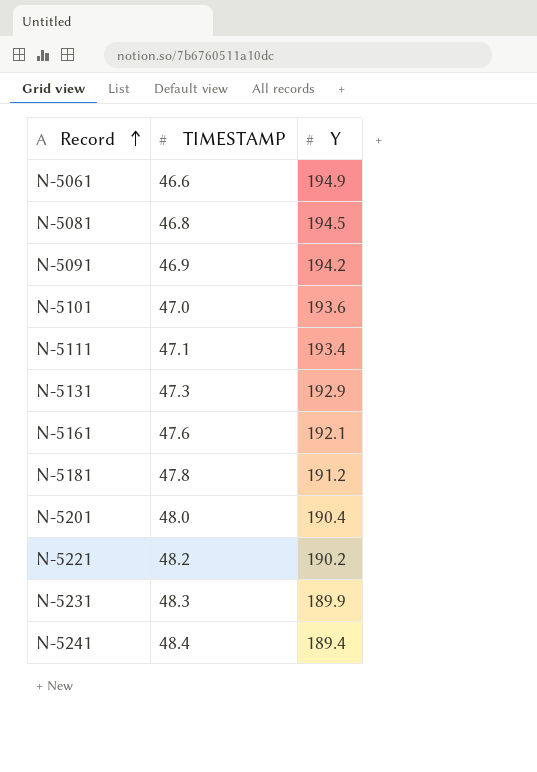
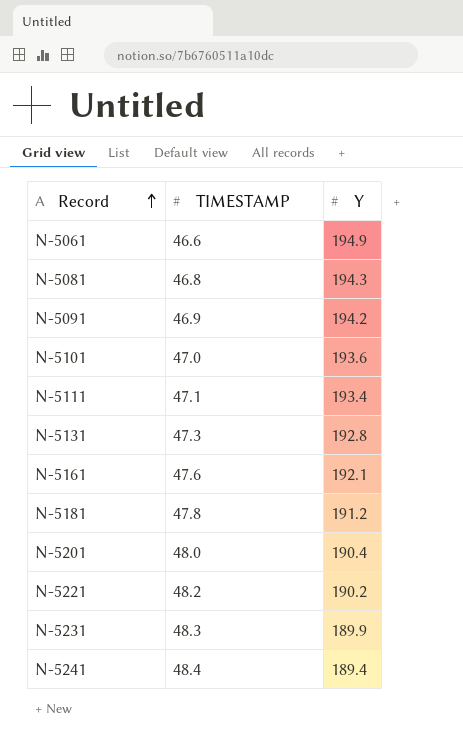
N-5081 | Y: 194.5 -> 194.3
N-5131 | Y: 192.9 -> 192.8

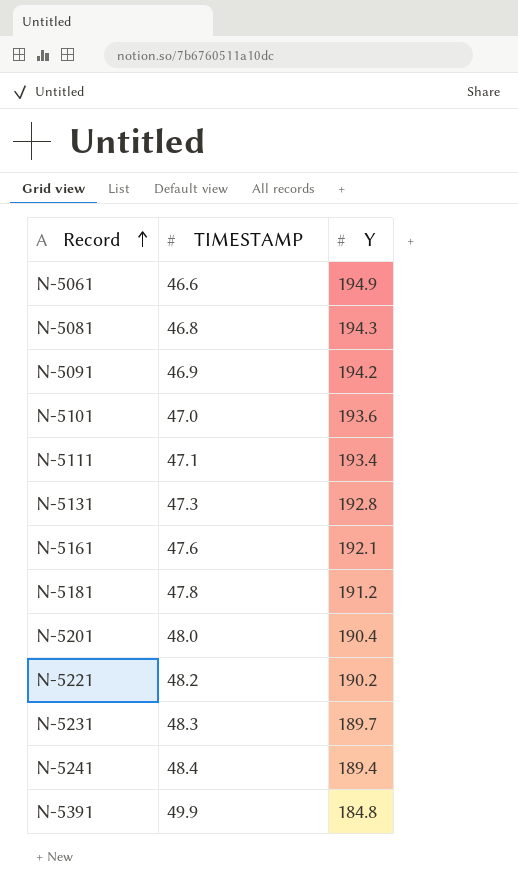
N-5231 | Y: 189.9 -> 189.7
row N-5391: none -> 49.9 | 184.8

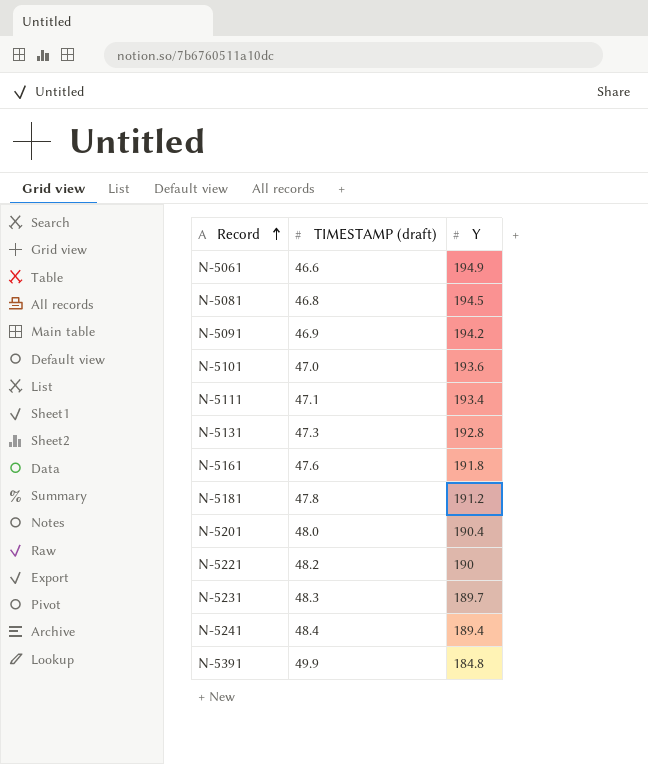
column name: TIMESTAMP -> TIMESTAMP (draft)
N-5081 | Y: 194.3 -> 194.5
N-5161 | Y: 192.1 -> 191.8
N-5221 | Y: 190.2 -> 190

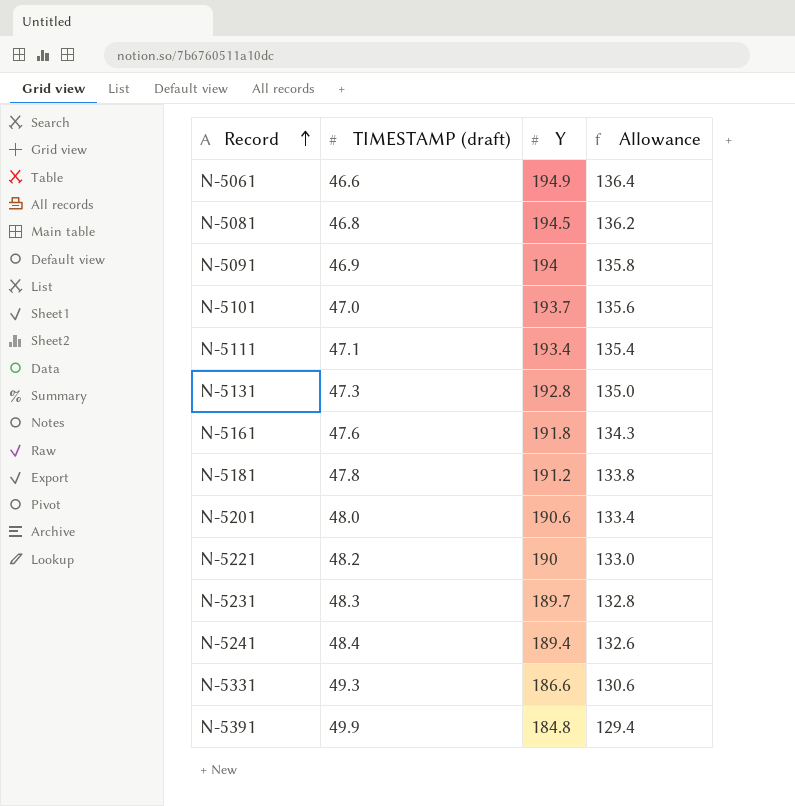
column Allowance | formula: none -> [Y] * 0.7
N-5091 | Y: 194.2 -> 194
N-5101 | Y: 193.6 -> 193.7
N-5201 | Y: 190.4 -> 190.6
row N-5331: none -> 49.3 | 186.6 | 130.6

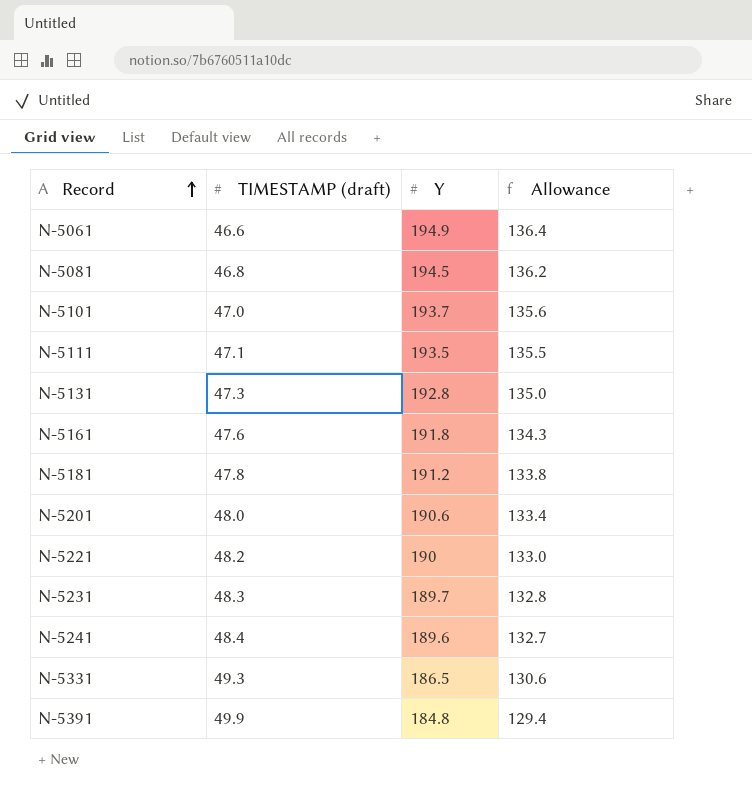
row N-5091: 46.9 | 194 | 135.8 -> none
N-5111 | Y: 193.4 -> 193.5
N-5111 | Allowance: 135.4 -> 135.5
N-5241 | Y: 189.4 -> 189.6
N-5241 | Allowance: 132.6 -> 132.7
N-5331 | Y: 186.6 -> 186.5

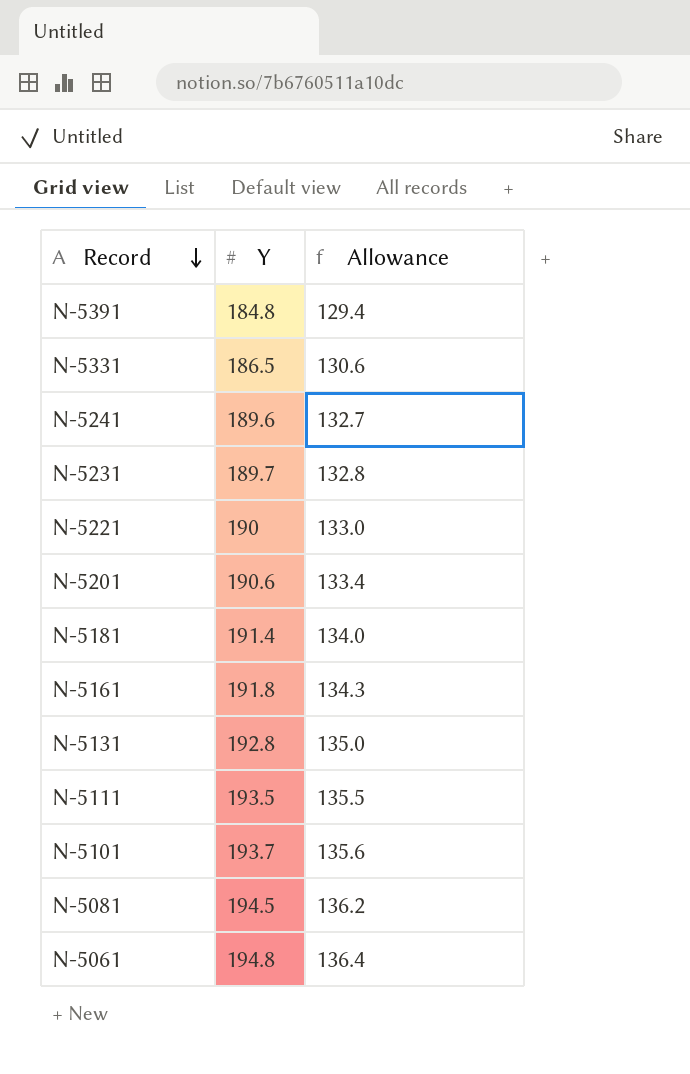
row order: Record ascending -> Record descending
column TIMESTAMP (draft) | position: 2 -> none
N-5181 | Y: 191.2 -> 191.4
N-5181 | Allowance: 133.8 -> 134.0
N-5061 | Y: 194.9 -> 194.8

